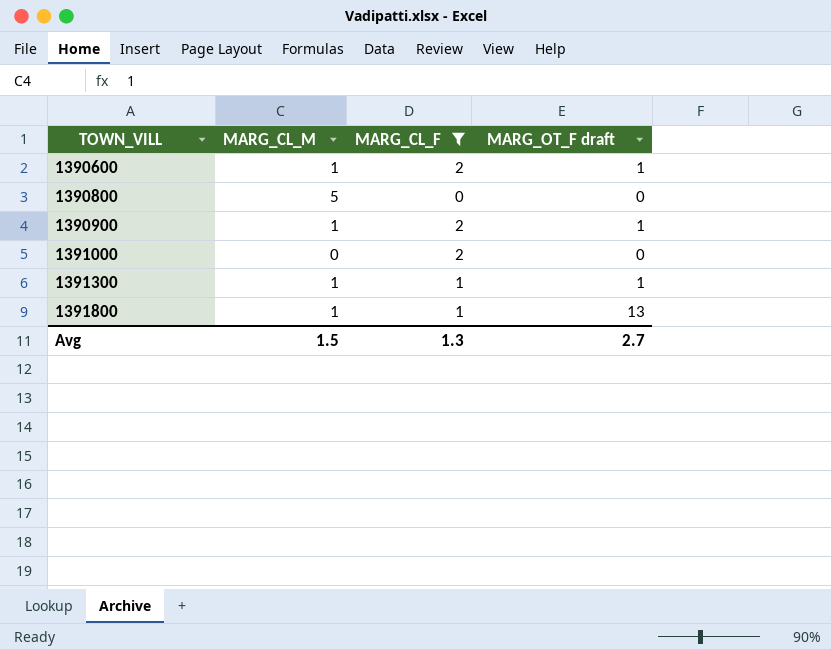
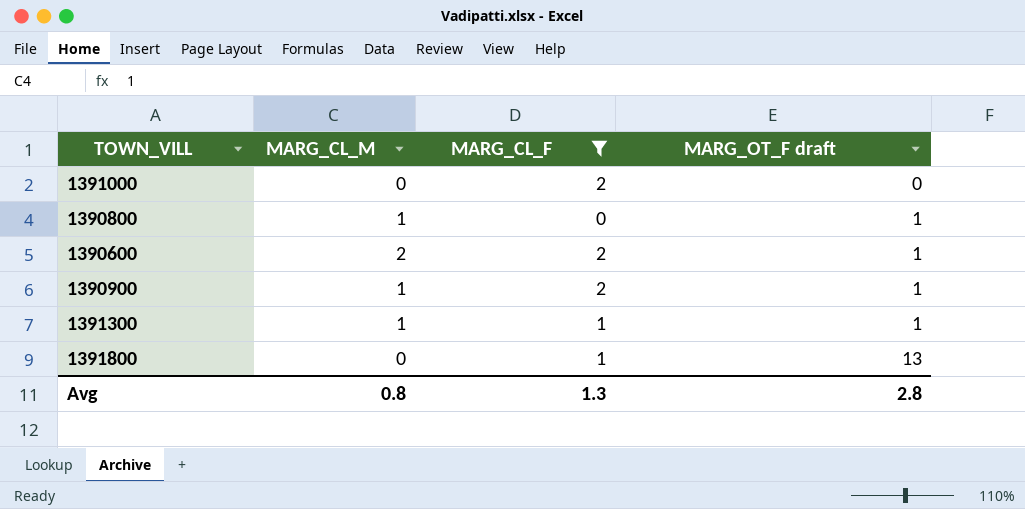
row order: TOWN_VILL ascending -> MARG_OT_F draft ascending
1390800 | MARG_CL_M: 5 -> 1
1390800 | MARG_OT_F draft: 0 -> 1
1390600 | MARG_CL_M: 1 -> 2
1391800 | MARG_CL_M: 1 -> 0
Avg | MARG_CL_M: 1.5 -> 0.8
Avg | MARG_OT_F draft: 2.7 -> 2.8

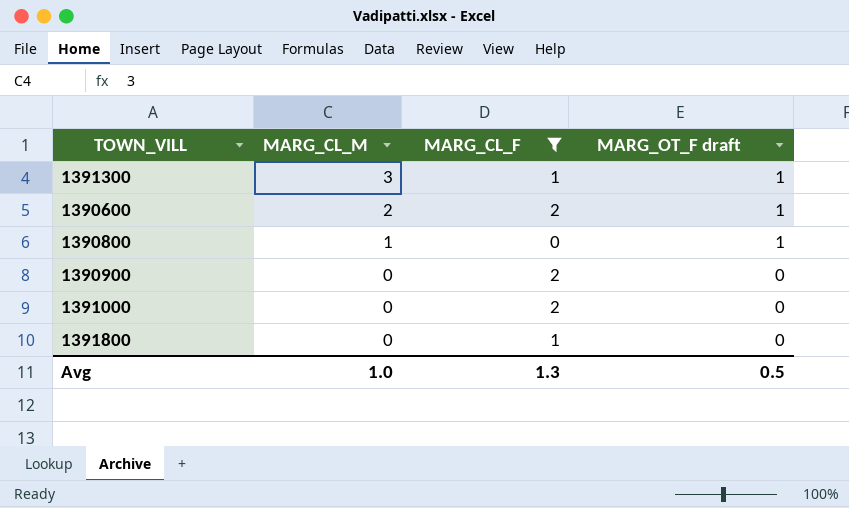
row order: MARG_OT_F draft ascending -> MARG_CL_M descending
1391300 | MARG_CL_M: 1 -> 3
1390900 | MARG_CL_M: 1 -> 0
1390900 | MARG_OT_F draft: 1 -> 0
1391800 | MARG_OT_F draft: 13 -> 0
Avg | MARG_CL_M: 0.8 -> 1.0
Avg | MARG_OT_F draft: 2.8 -> 0.5

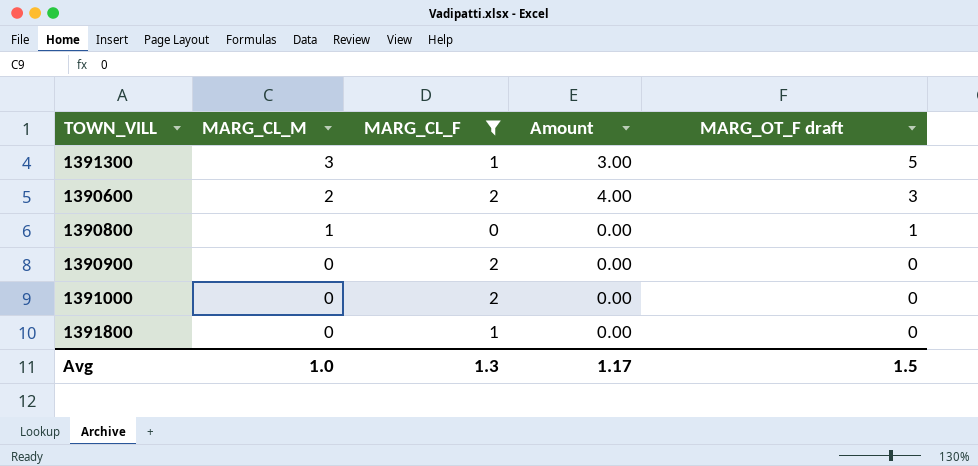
column Amount | formula: none -> [MARG_CL_M] * [MARG_CL_F]
1391300 | MARG_OT_F draft: 1 -> 5
1390600 | MARG_OT_F draft: 1 -> 3
Avg | MARG_OT_F draft: 0.5 -> 1.5

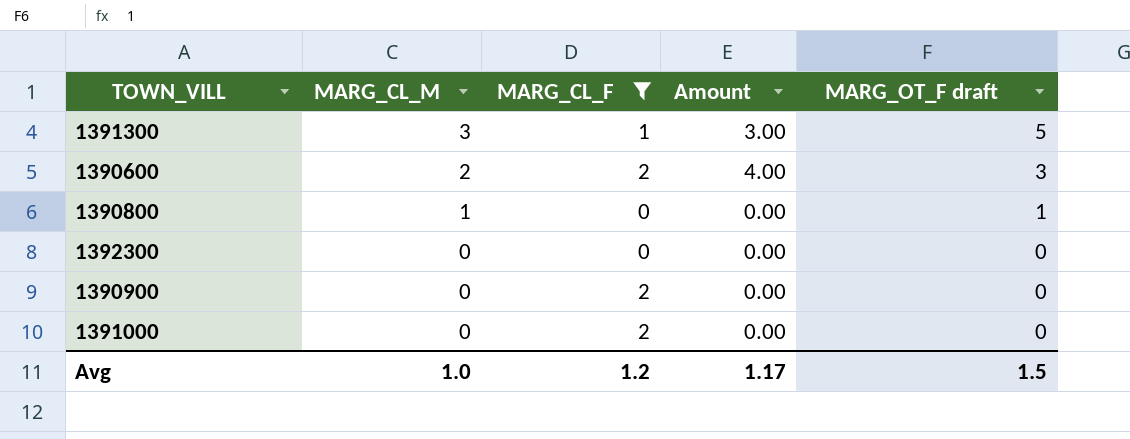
row 1391800: 0 | 1 | 0.00 | 0 -> none
row 1392300: none -> 0 | 0 | 0.00 | 0
Avg | MARG_CL_F: 1.3 -> 1.2

